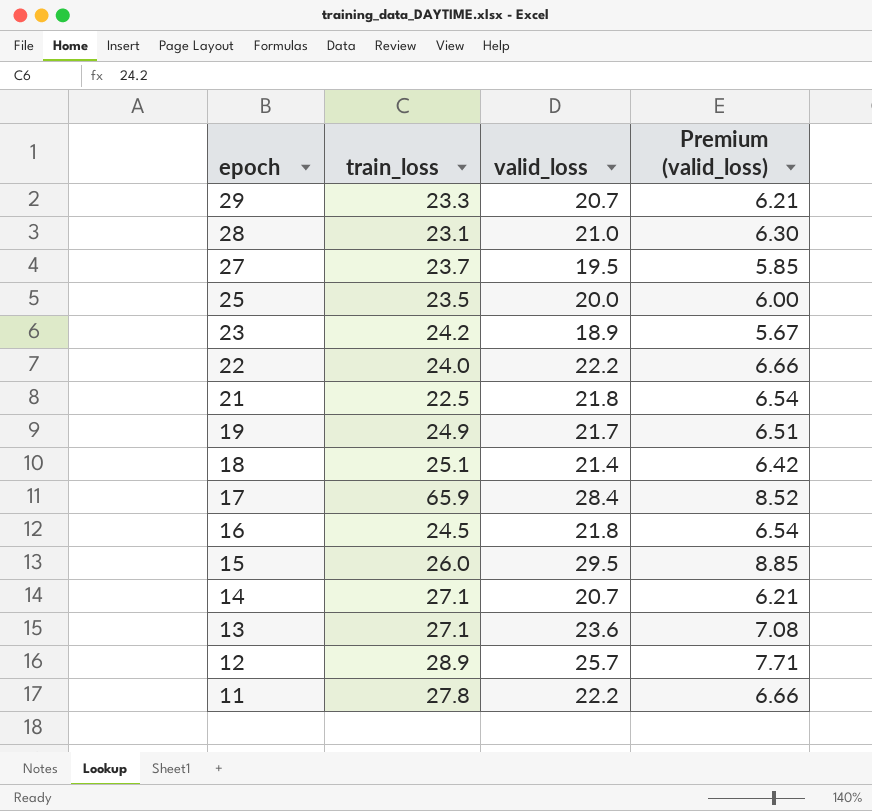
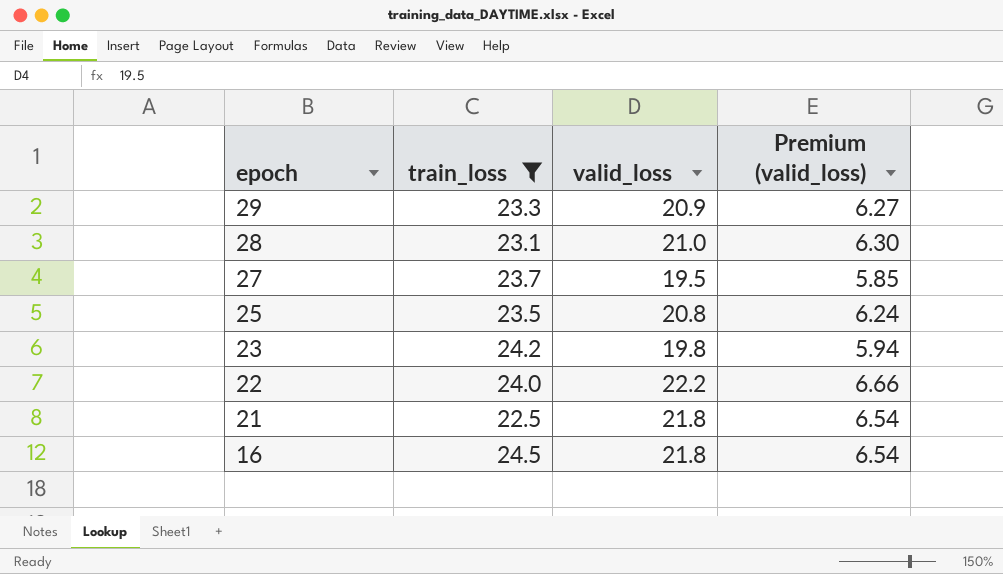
filter: none -> train_loss <= 24.5
29 | valid_loss: 20.7 -> 20.9
29 | Premium (valid_loss): 6.21 -> 6.27
25 | valid_loss: 20.0 -> 20.8
25 | Premium (valid_loss): 6.00 -> 6.24
23 | valid_loss: 18.9 -> 19.8
23 | Premium (valid_loss): 5.67 -> 5.94

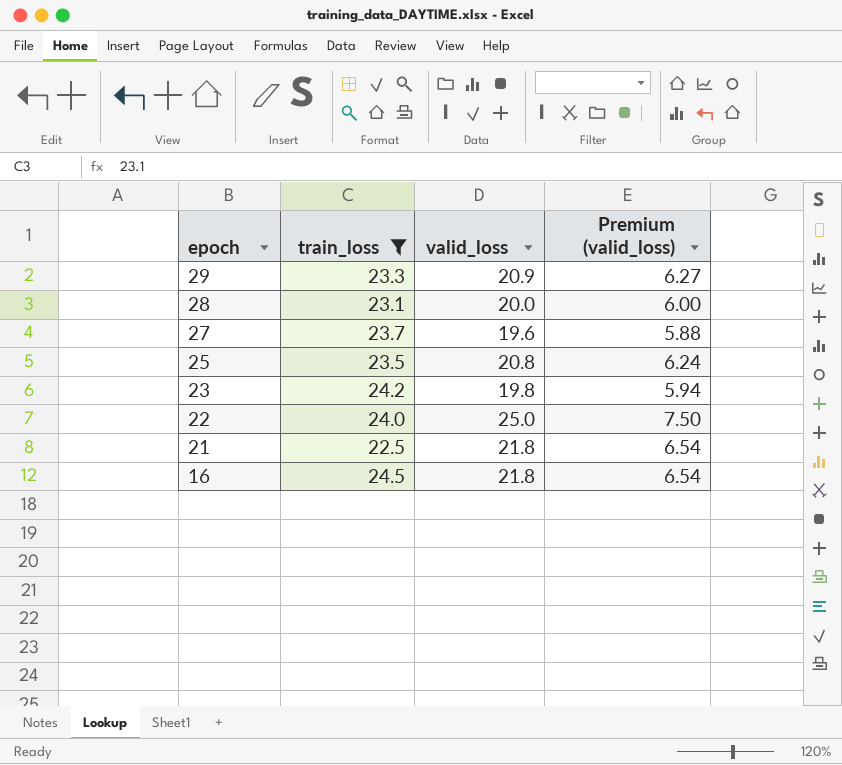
28 | valid_loss: 21.0 -> 20.0
28 | Premium (valid_loss): 6.30 -> 6.00
27 | valid_loss: 19.5 -> 19.6
27 | Premium (valid_loss): 5.85 -> 5.88
22 | valid_loss: 22.2 -> 25.0
22 | Premium (valid_loss): 6.66 -> 7.50

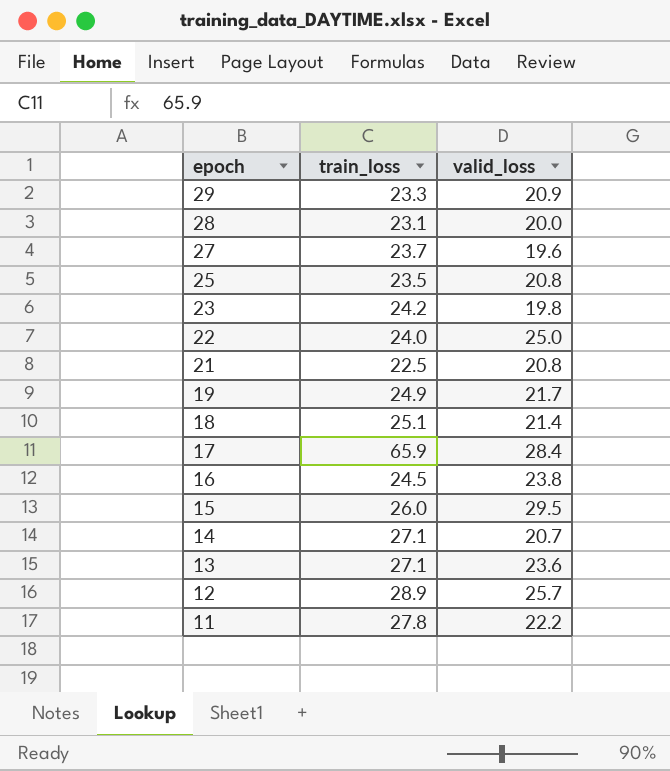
filter: train_loss <= 24.5 -> none
column Premium (valid_loss) | formula: [valid_loss] * 0.3 -> none
21 | valid_loss: 21.8 -> 20.8
16 | valid_loss: 21.8 -> 23.8

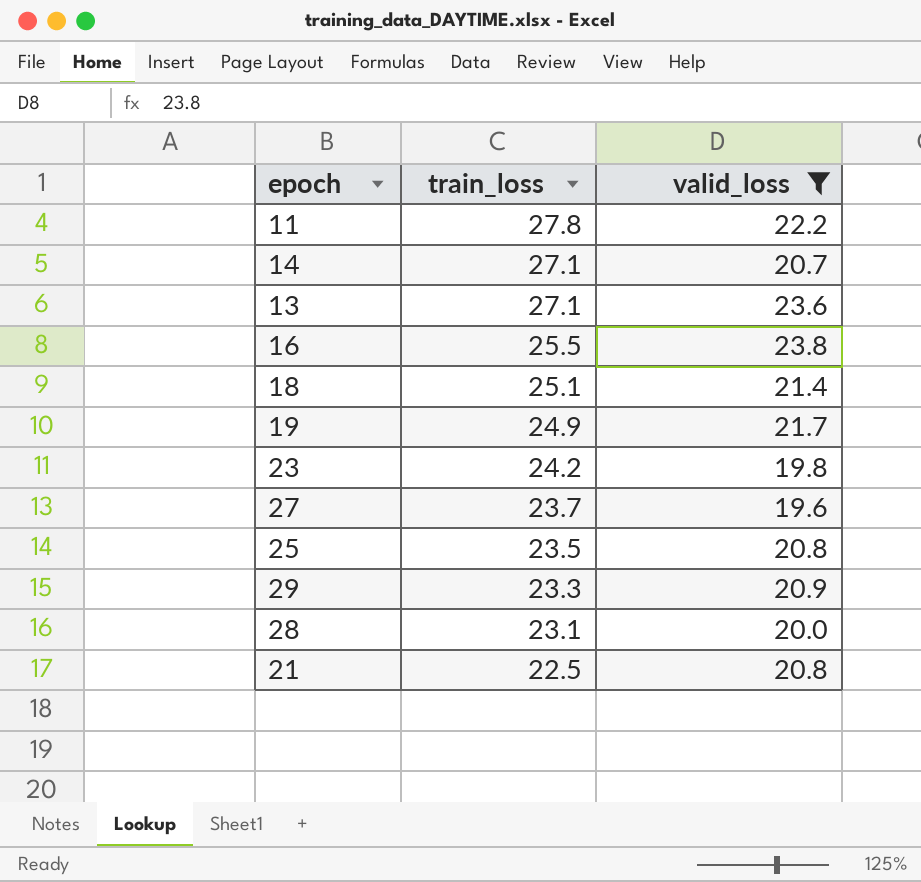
filter: none -> valid_loss <= 23.8
row order: epoch descending -> train_loss descending
16 | train_loss: 24.5 -> 25.5

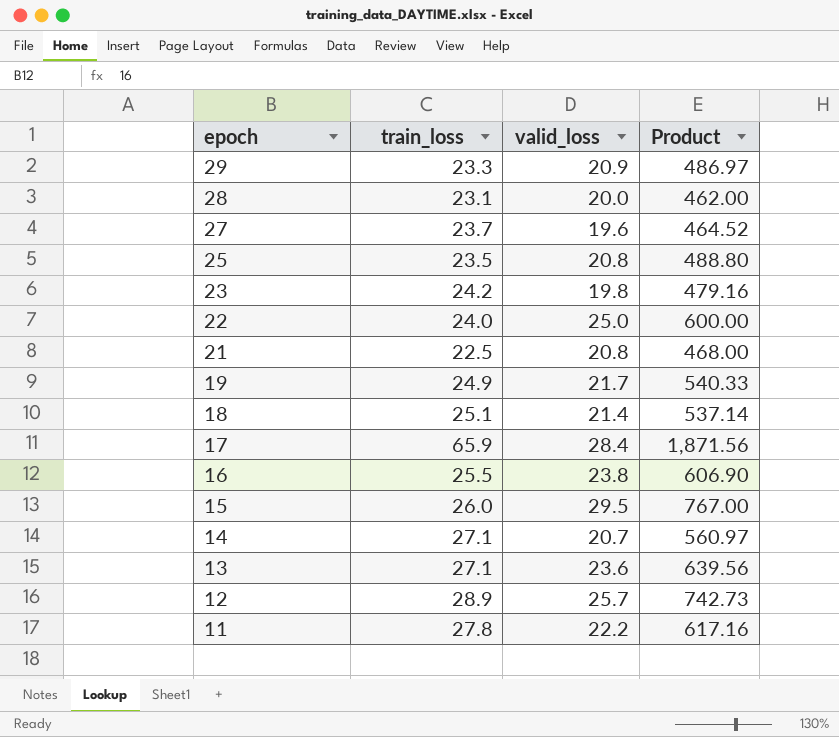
filter: valid_loss <= 23.8 -> none
row order: train_loss descending -> epoch descending
column Product | formula: none -> [train_loss] * [valid_loss]

